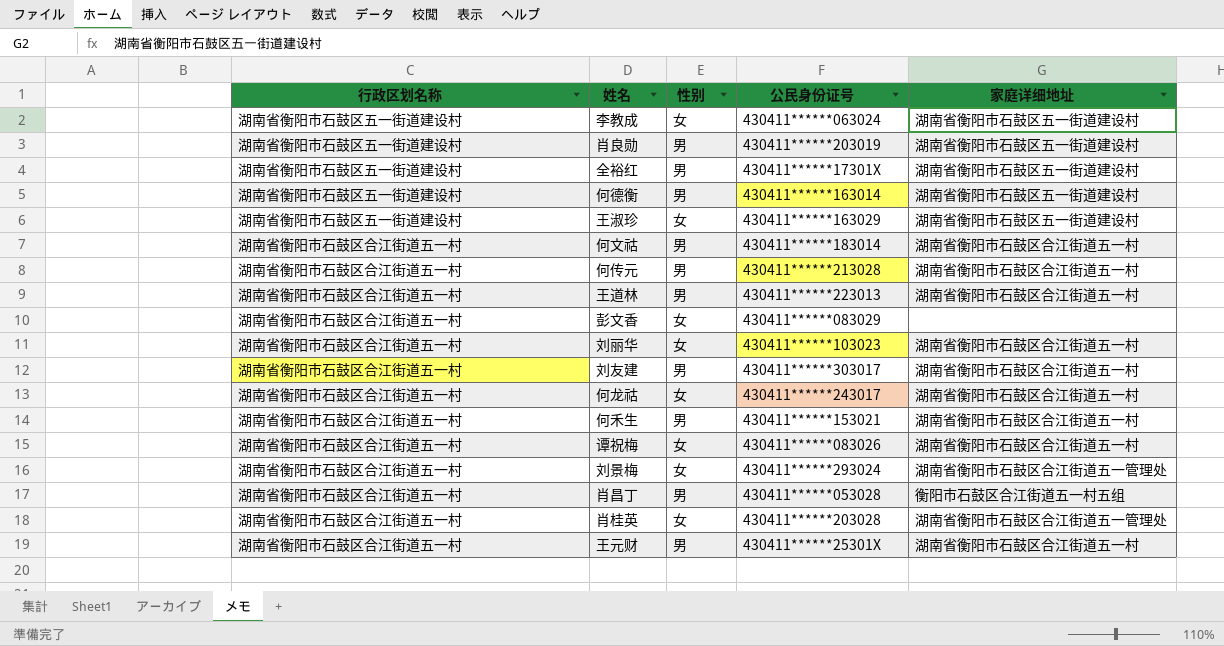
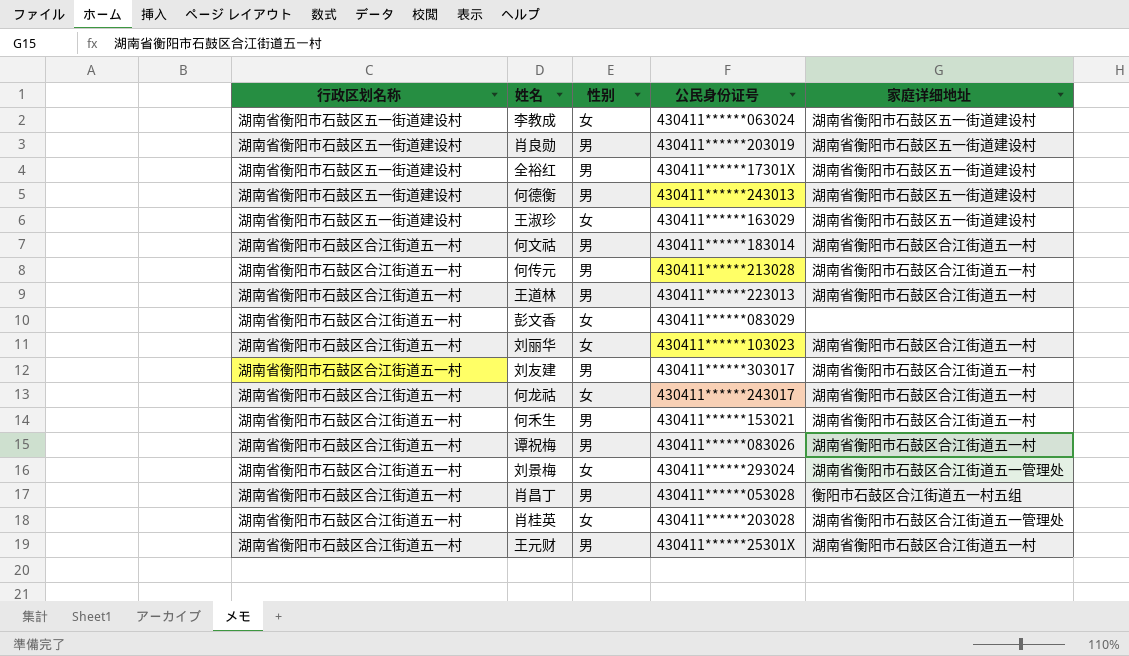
何德衡 | 公民身份证号: 430411******163014 -> 430411******243013
谭祝梅 | 性别: 女 -> 男

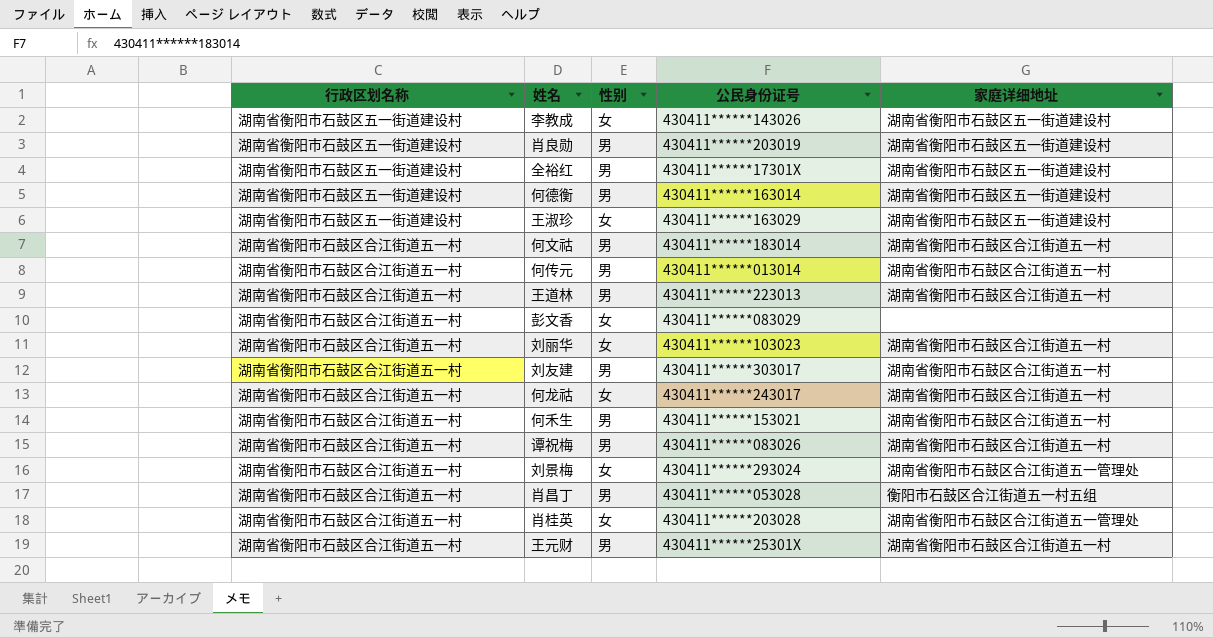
李教成 | 公民身份证号: 430411******063024 -> 430411******143026
何德衡 | 公民身份证号: 430411******243013 -> 430411******163014
何传元 | 公民身份证号: 430411******213028 -> 430411******013014

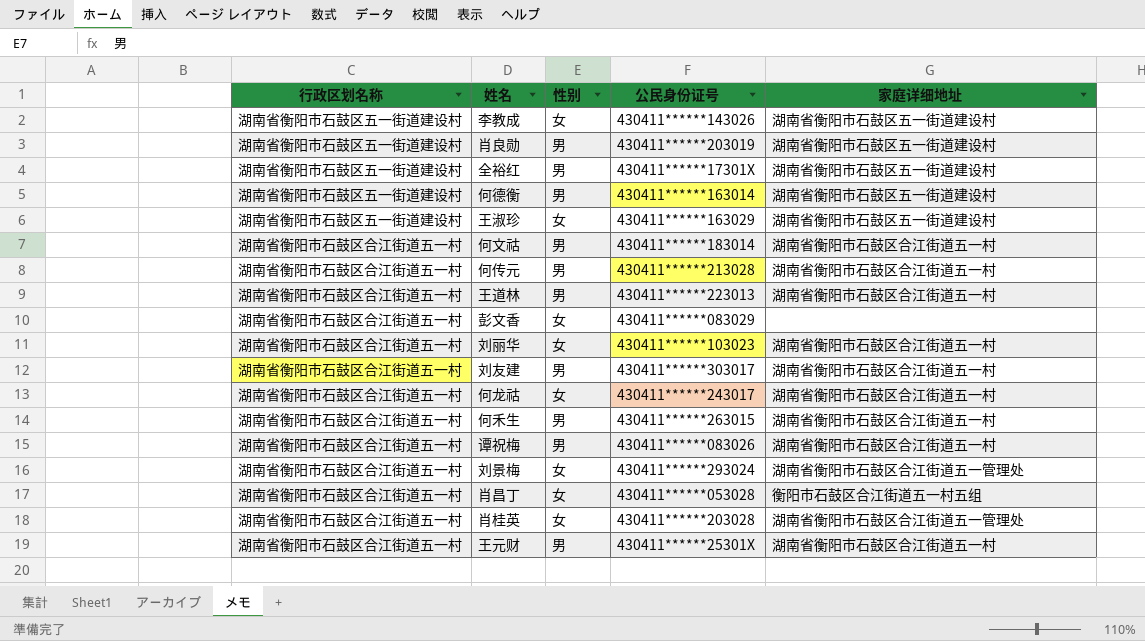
何传元 | 公民身份证号: 430411******013014 -> 430411******213028
何禾生 | 公民身份证号: 430411******153021 -> 430411******263015
肖昌丁 | 性别: 男 -> 女

